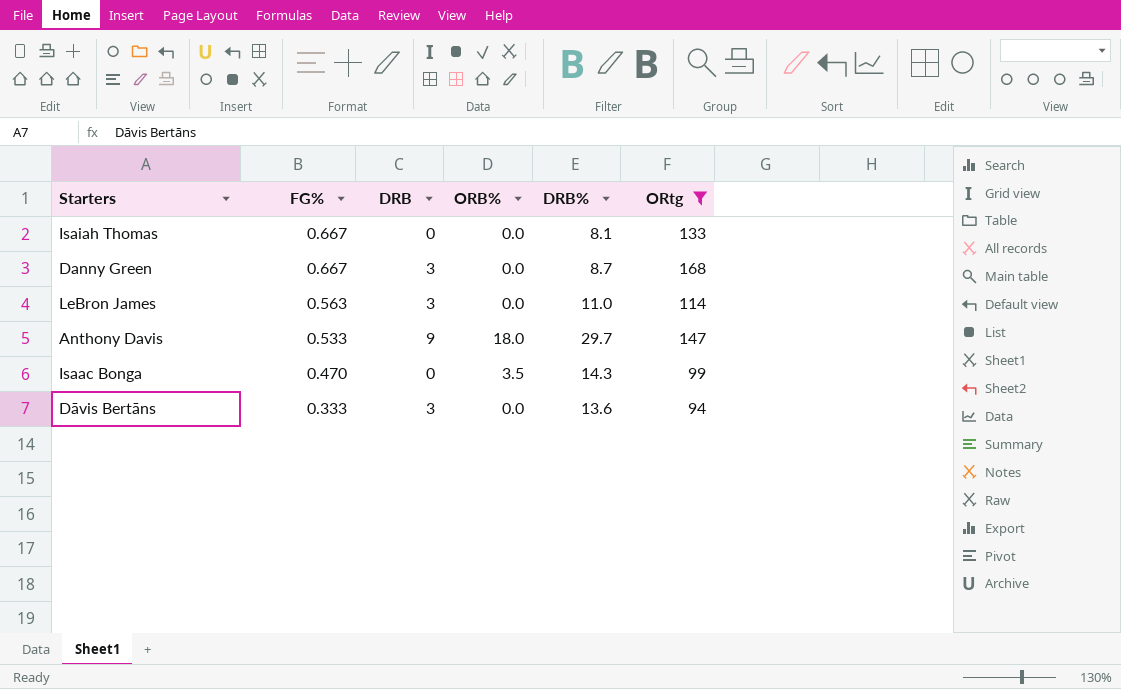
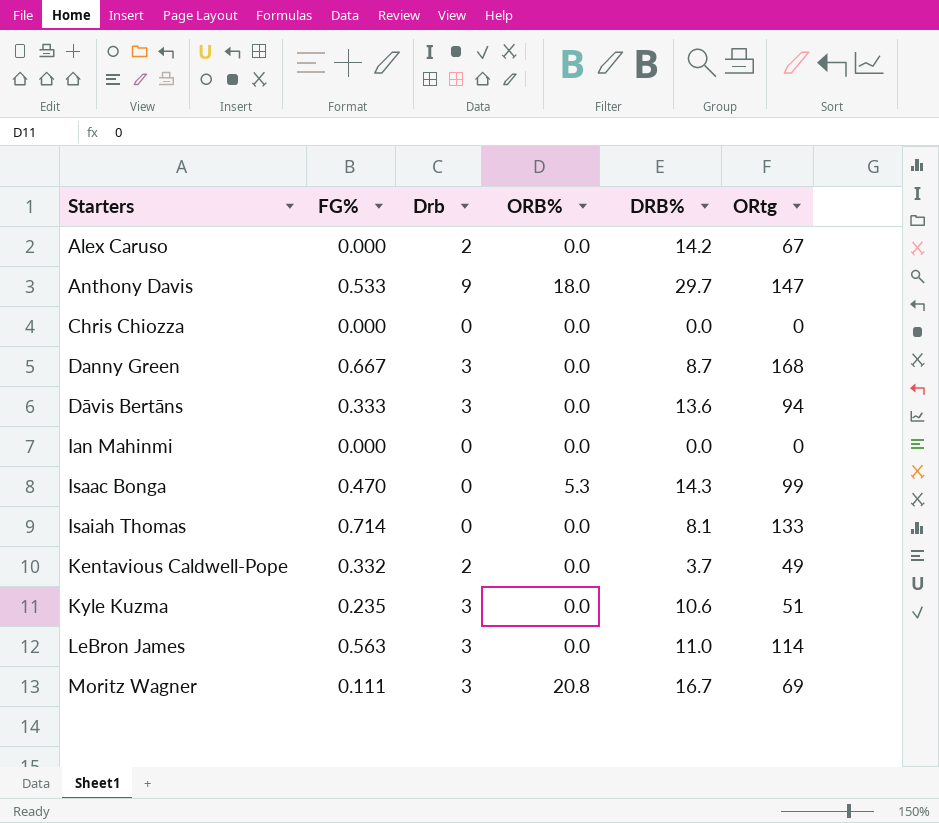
filter: ORtg >= 94 -> none
row order: FG% descending -> Starters ascending
column name: DRB -> Drb
Isaac Bonga | ORB%: 3.5 -> 5.3
Isaiah Thomas | FG%: 0.667 -> 0.714

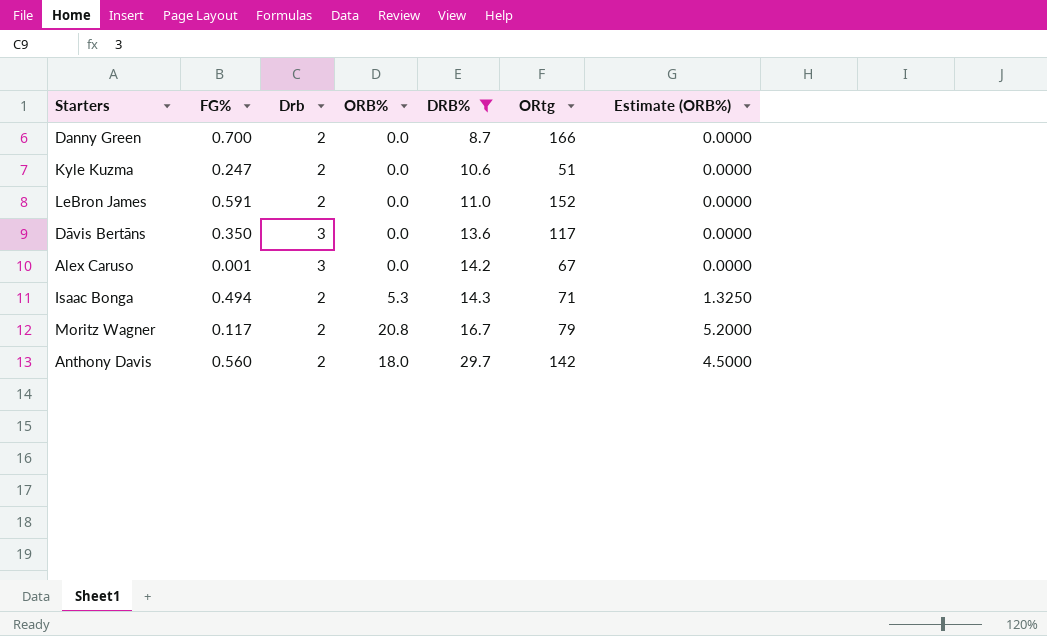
filter: none -> DRB% >= 8.7
row order: Starters ascending -> DRB% ascending
column Estimate (ORB%) | formula: none -> [ORB%] * 0.25
Danny Green | FG%: 0.667 -> 0.700
Danny Green | Drb: 3 -> 2
Danny Green | ORtg: 168 -> 166
Kyle Kuzma | FG%: 0.235 -> 0.247
Kyle Kuzma | Drb: 3 -> 2
LeBron James | FG%: 0.563 -> 0.591
LeBron James | Drb: 3 -> 2
LeBron James | ORtg: 114 -> 152
Dāvis Bertāns | FG%: 0.333 -> 0.350
Dāvis Bertāns | ORtg: 94 -> 117
Alex Caruso | FG%: 0.000 -> 0.001
Alex Caruso | Drb: 2 -> 3
Isaac Bonga | FG%: 0.470 -> 0.494
Isaac Bonga | Drb: 0 -> 2
Isaac Bonga | ORtg: 99 -> 71
Moritz Wagner | FG%: 0.111 -> 0.117
Moritz Wagner | Drb: 3 -> 2
Moritz Wagner | ORtg: 69 -> 79
Anthony Davis | FG%: 0.533 -> 0.560
Anthony Davis | Drb: 9 -> 2
Anthony Davis | ORtg: 147 -> 142

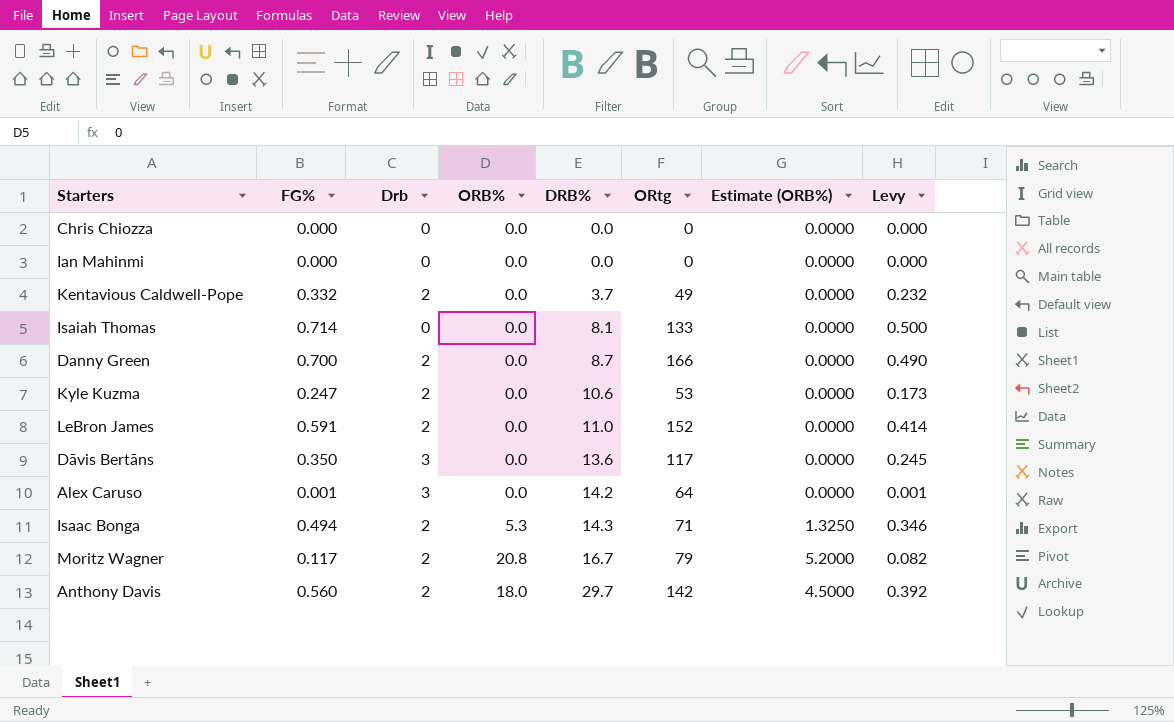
filter: DRB% >= 8.7 -> none
column Levy | formula: none -> [FG%] * 0.7
Kyle Kuzma | ORtg: 51 -> 53
Alex Caruso | ORtg: 67 -> 64

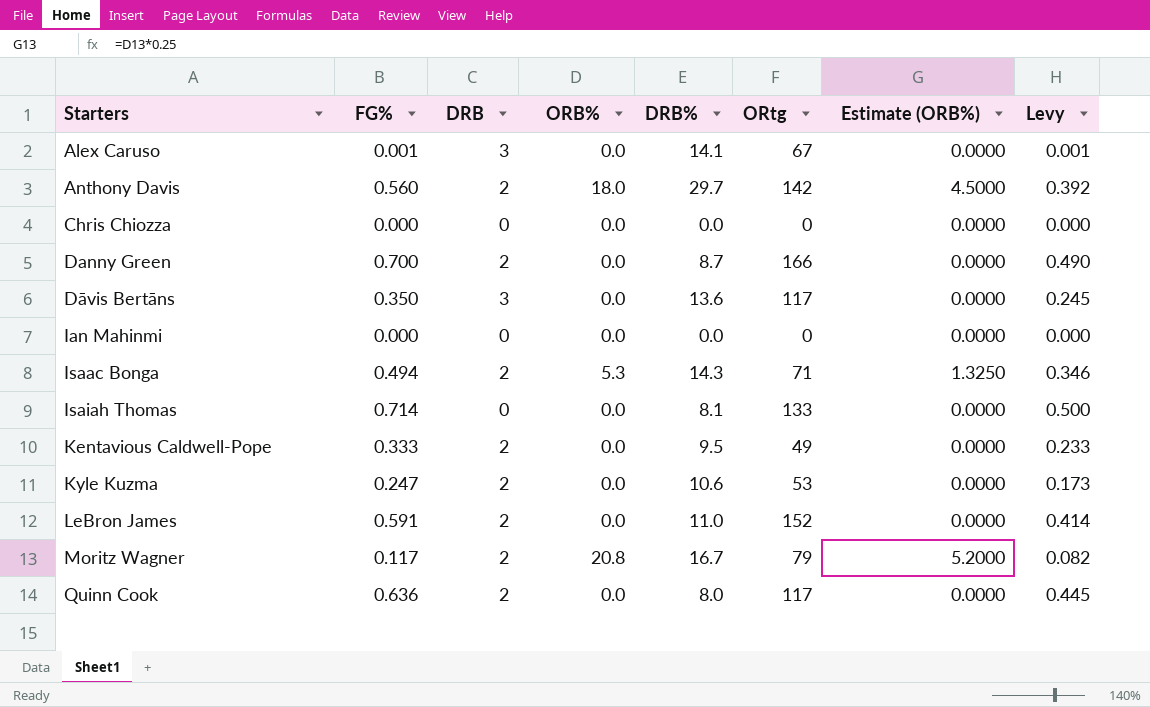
row order: DRB% ascending -> Starters ascending
column name: Drb -> DRB
Alex Caruso | DRB%: 14.2 -> 14.1
Alex Caruso | ORtg: 64 -> 67
Kentavious Caldwell-Pope | FG%: 0.332 -> 0.333
Kentavious Caldwell-Pope | DRB%: 3.7 -> 9.5
Kentavious Caldwell-Pope | Levy: 0.232 -> 0.233
row Quinn Cook: none -> 0.636 | 2 | 0.0 | 8.0 | 117 | 0.0000 | 0.445

